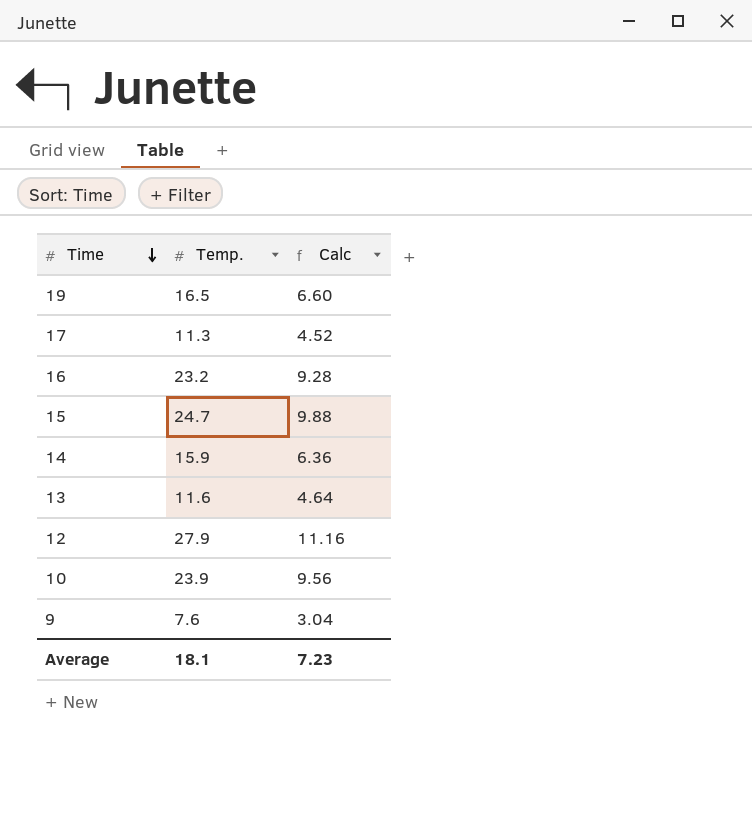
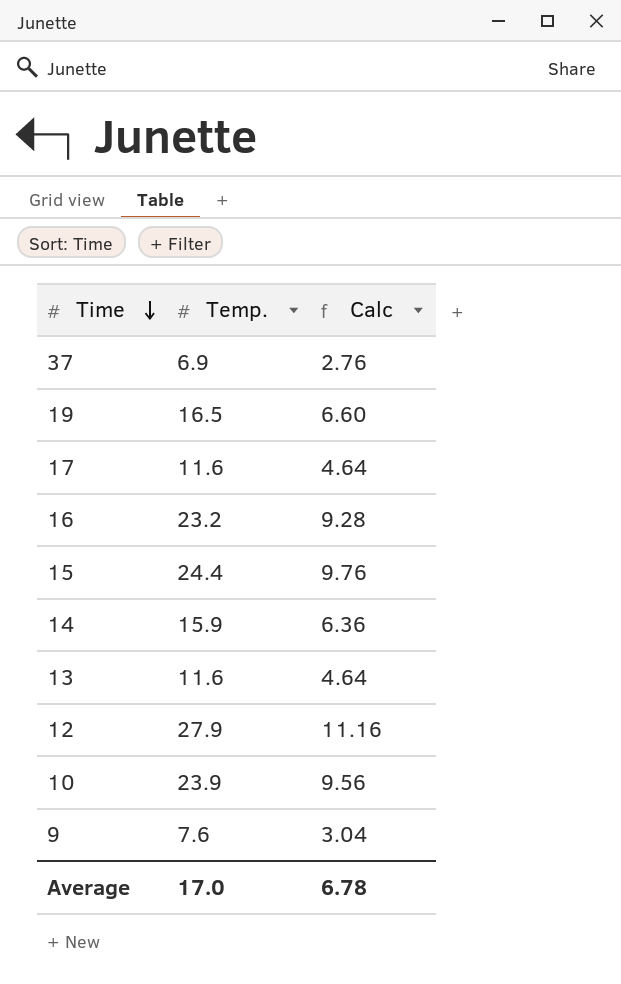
row 37: none -> 6.9 | 2.76
17 | Temp.: 11.3 -> 11.6
17 | Calc: 4.52 -> 4.64
15 | Temp.: 24.7 -> 24.4
15 | Calc: 9.88 -> 9.76
Average | Temp.: 18.1 -> 17.0
Average | Calc: 7.23 -> 6.78

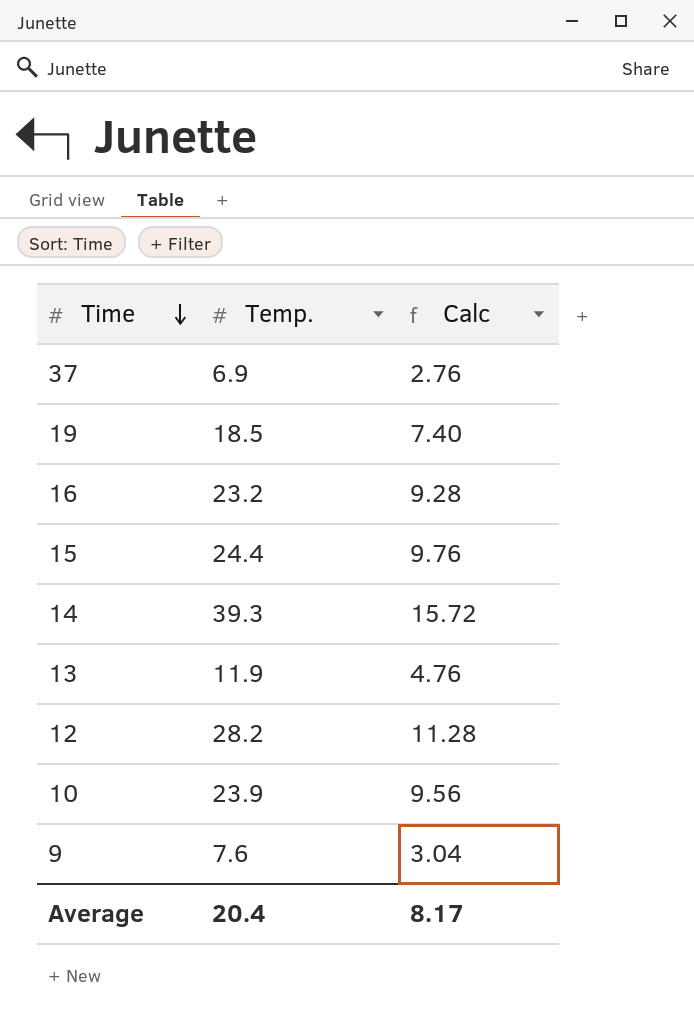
row 17: 11.6 | 4.64 -> none
19 | Temp.: 16.5 -> 18.5
19 | Calc: 6.60 -> 7.40
14 | Temp.: 15.9 -> 39.3
14 | Calc: 6.36 -> 15.72
13 | Temp.: 11.6 -> 11.9
13 | Calc: 4.64 -> 4.76
12 | Temp.: 27.9 -> 28.2
12 | Calc: 11.16 -> 11.28
Average | Temp.: 17.0 -> 20.4
Average | Calc: 6.78 -> 8.17

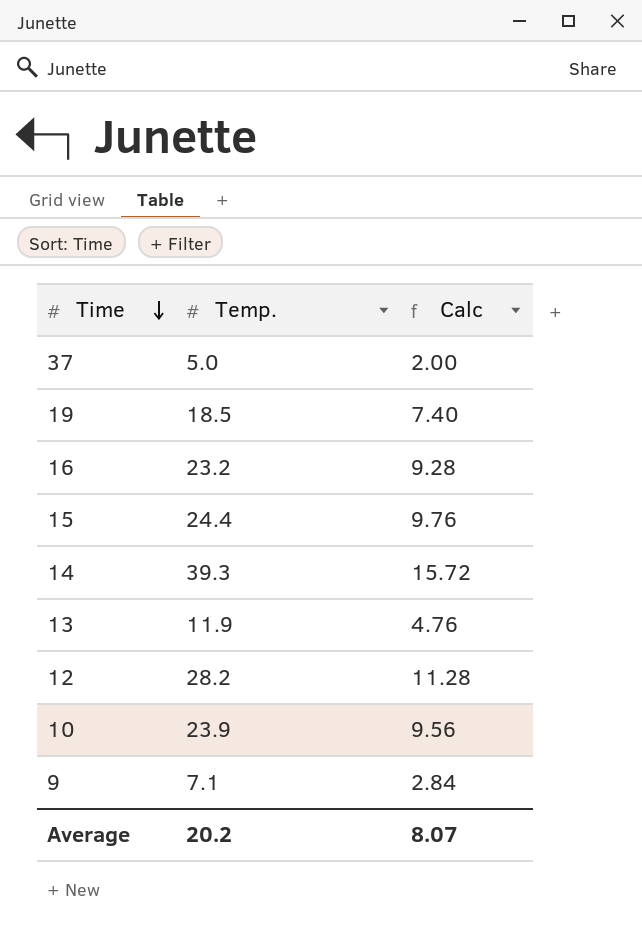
37 | Temp.: 6.9 -> 5.0
37 | Calc: 2.76 -> 2.00
9 | Temp.: 7.6 -> 7.1
9 | Calc: 3.04 -> 2.84
Average | Temp.: 20.4 -> 20.2
Average | Calc: 8.17 -> 8.07

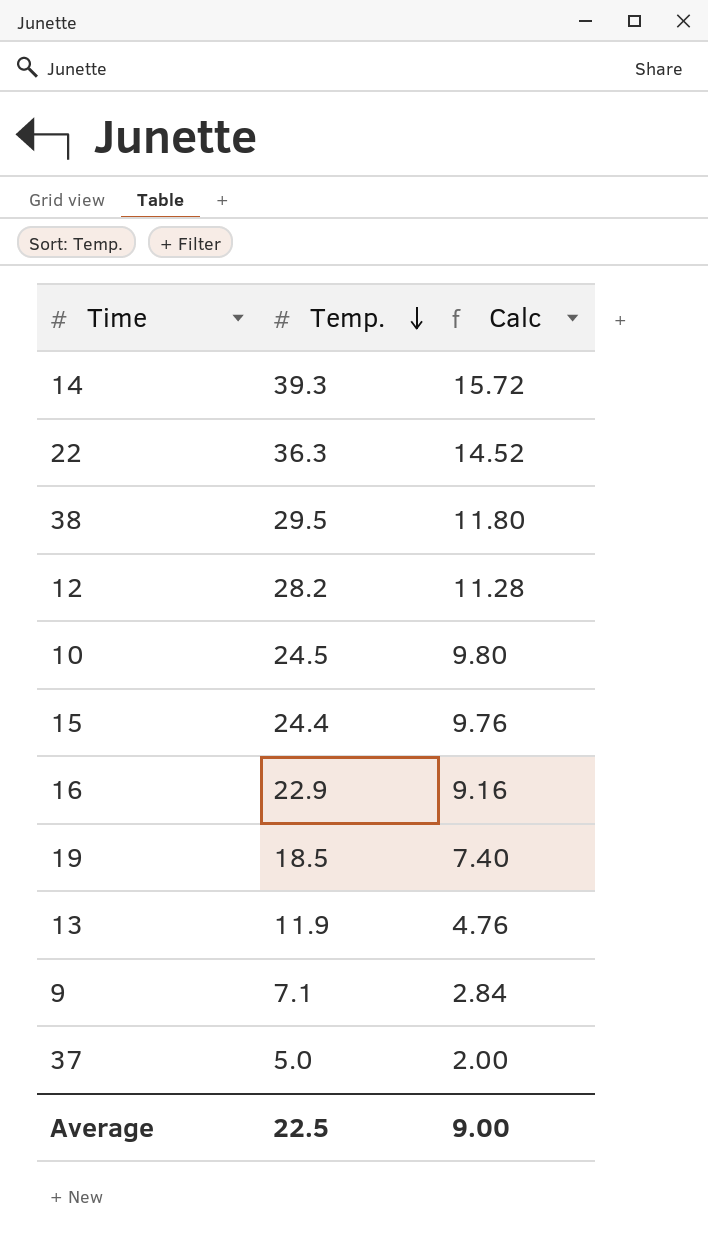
row order: Time descending -> Temp. descending
row 22: none -> 36.3 | 14.52
row 38: none -> 29.5 | 11.80
10 | Temp.: 23.9 -> 24.5
10 | Calc: 9.56 -> 9.80
16 | Temp.: 23.2 -> 22.9
16 | Calc: 9.28 -> 9.16
Average | Temp.: 20.2 -> 22.5
Average | Calc: 8.07 -> 9.00

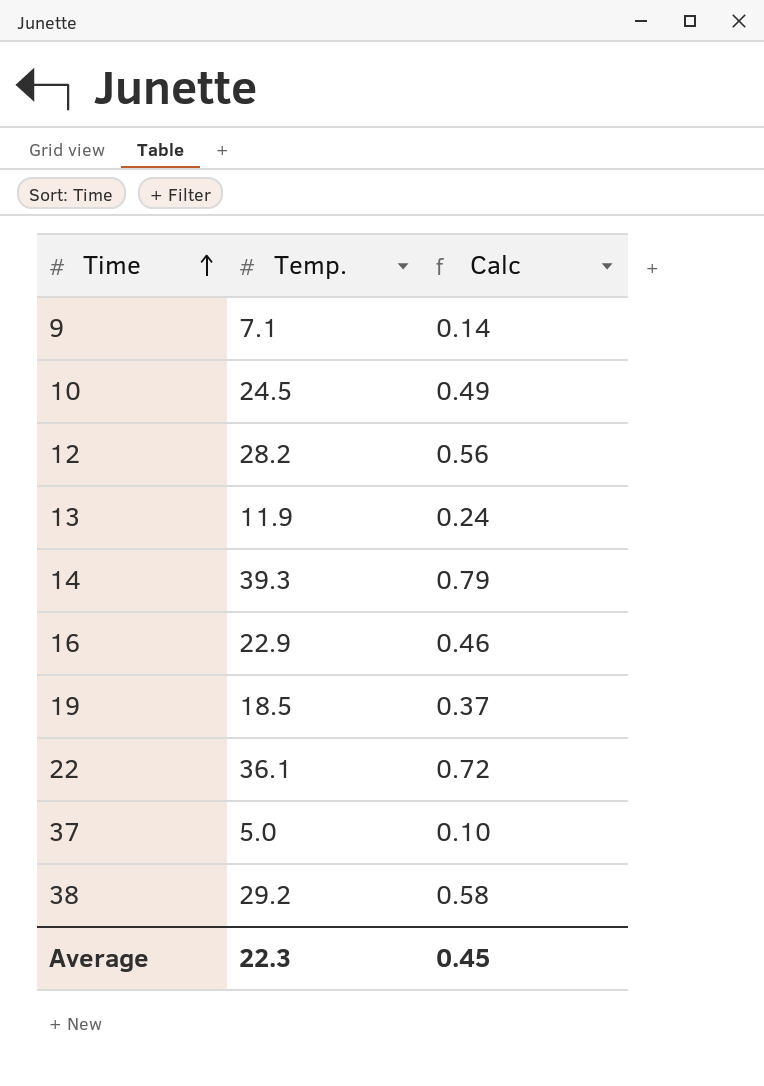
row order: Temp. descending -> Time ascending
column Calc | formula: [Temp.] * 0.4 -> [Temp.] * 0.02
row 15: 24.4 | 9.76 -> none
22 | Temp.: 36.3 -> 36.1
38 | Temp.: 29.5 -> 29.2
Average | Temp.: 22.5 -> 22.3
Average | Calc: 9.00 -> 0.45

